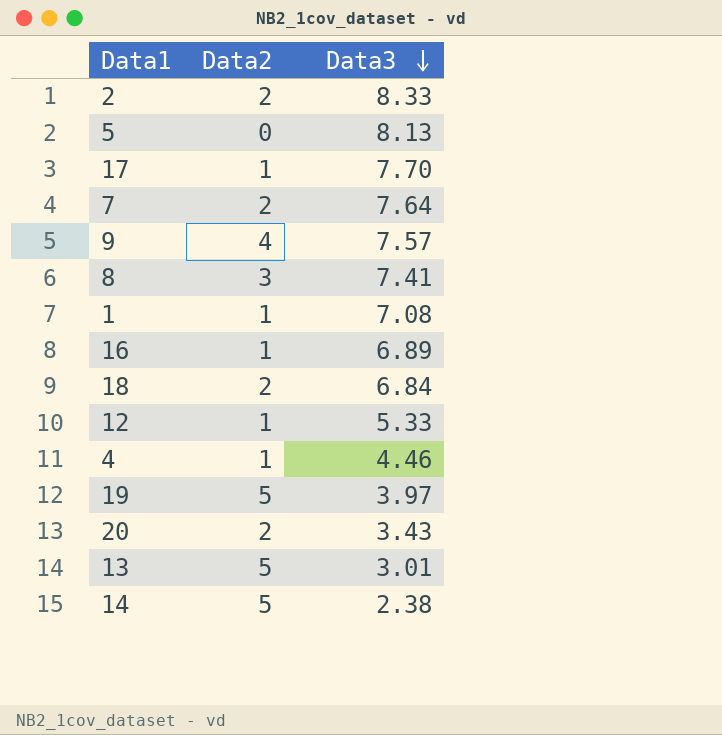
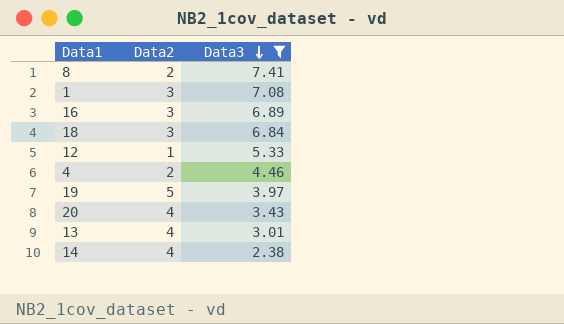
filter: none -> Data3 <= 7.41
8 | Data2: 3 -> 2
1 | Data2: 1 -> 3
16 | Data2: 1 -> 3
18 | Data2: 2 -> 3
4 | Data2: 1 -> 2
20 | Data2: 2 -> 4
13 | Data2: 5 -> 4
14 | Data2: 5 -> 4

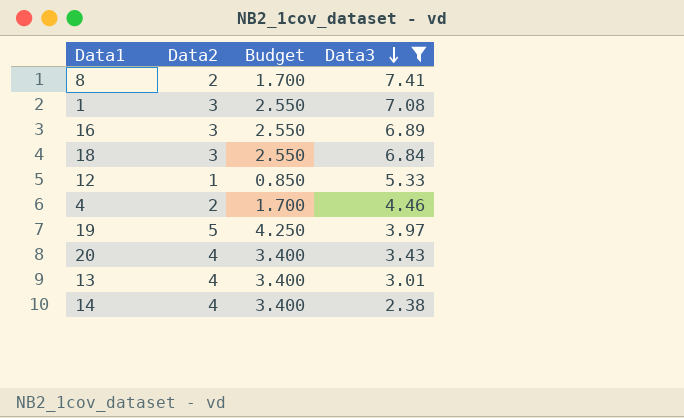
column Budget | formula: none -> [Data2] * 0.85

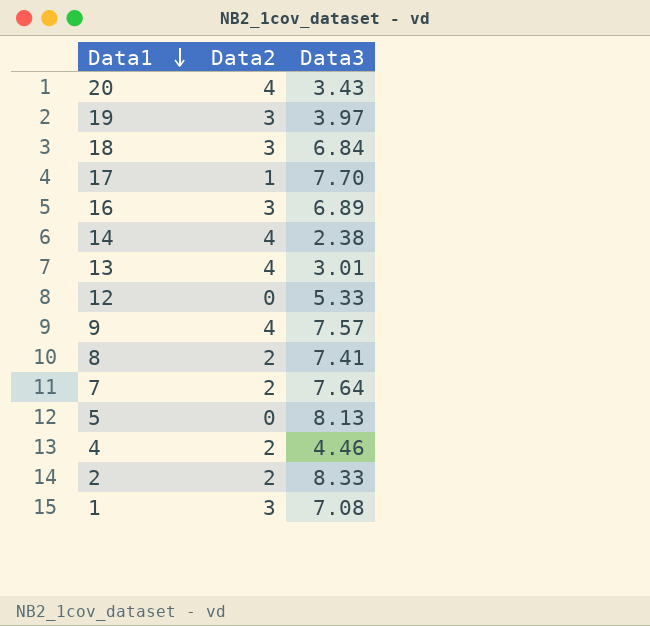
filter: Data3 <= 7.41 -> none
row order: Data3 descending -> Data1 descending
column Budget | formula: [Data2] * 0.85 -> none
19 | Data2: 5 -> 3
12 | Data2: 1 -> 0

